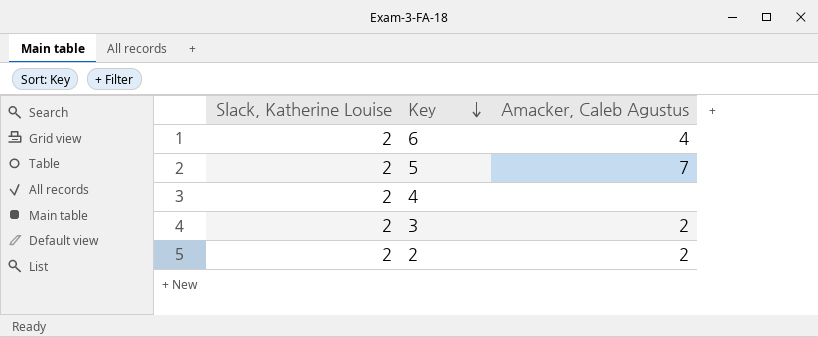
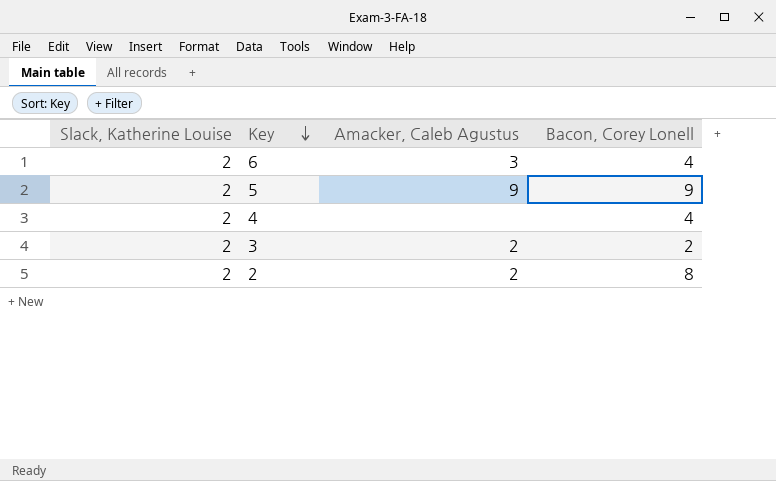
column Bacon, Corey Lonell | position: none -> 4
6 | Amacker, Caleb Agustus: 4 -> 3
5 | Amacker, Caleb Agustus: 7 -> 9

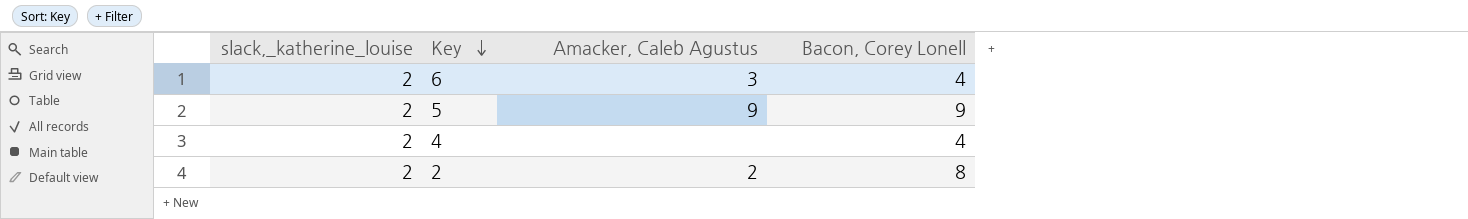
column name: Slack, Katherine Louise -> slack,_katherine_louise
row 3: 2 | 2 | 2 -> none

